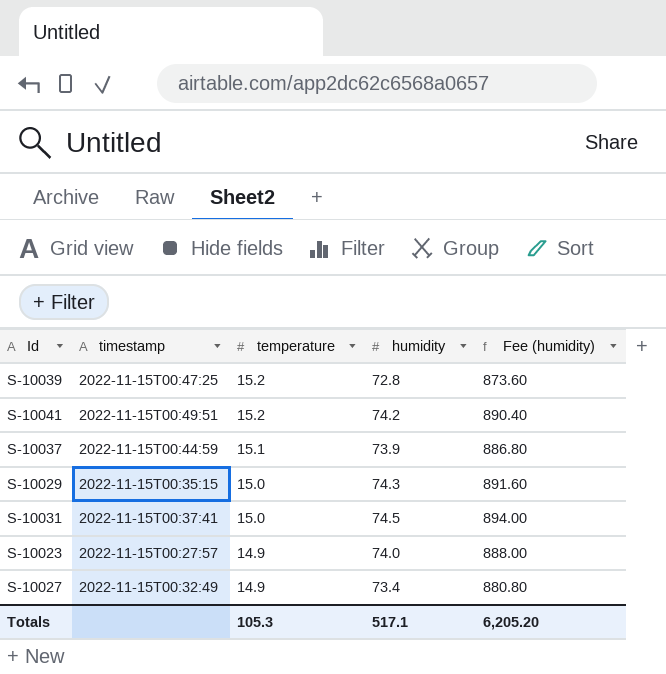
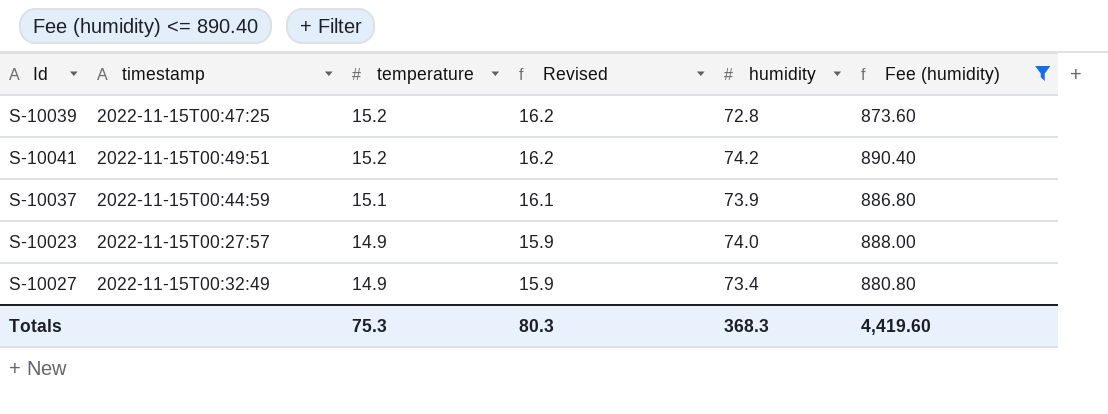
filter: none -> Fee (humidity) <= 890.40
column Revised | formula: none -> [temperature] + 1
Totals | temperature: 105.3 -> 75.3
Totals | humidity: 517.1 -> 368.3
Totals | Fee (humidity): 6,205.20 -> 4,419.60

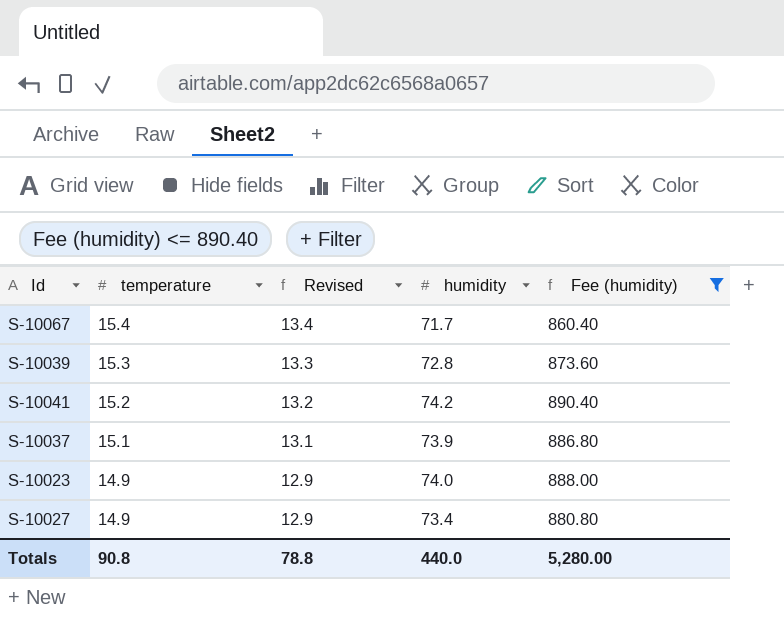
column timestamp | position: 2 -> none
column Revised | formula: [temperature] + 1 -> [temperature] - 2
row S-10067: none -> 15.4 | 13.4 | 71.7 | 860.40
S-10039 | temperature: 15.2 -> 15.3
Totals | temperature: 75.3 -> 90.8
Totals | Revised: 80.3 -> 78.8
Totals | humidity: 368.3 -> 440.0
Totals | Fee (humidity): 4,419.60 -> 5,280.00

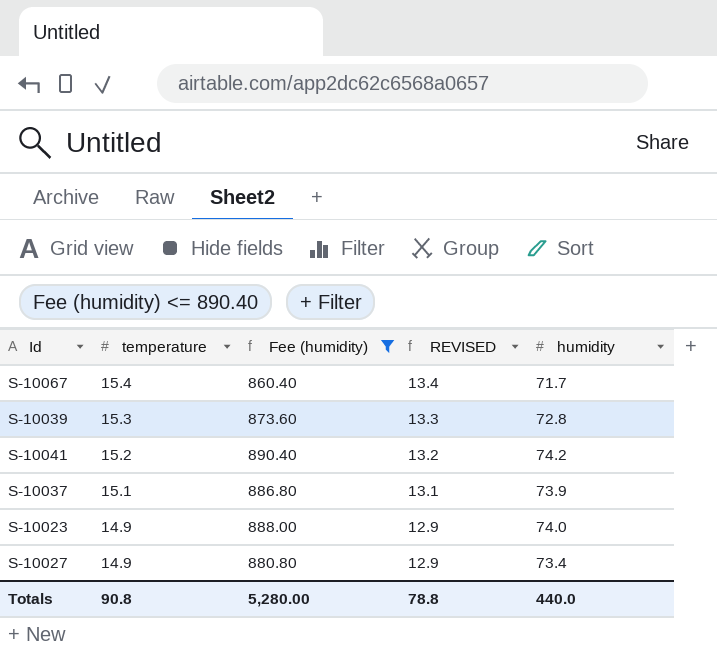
column Fee (humidity) | position: 5 -> 3
column name: Revised -> REVISED

